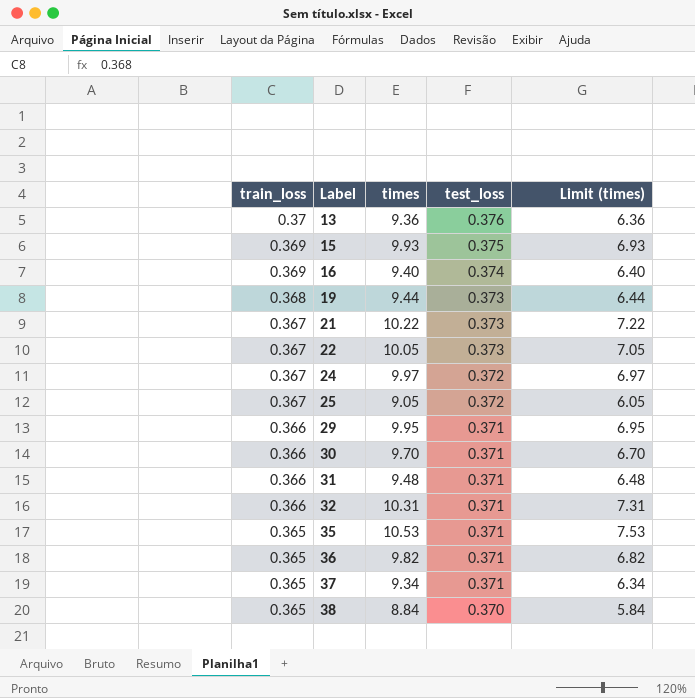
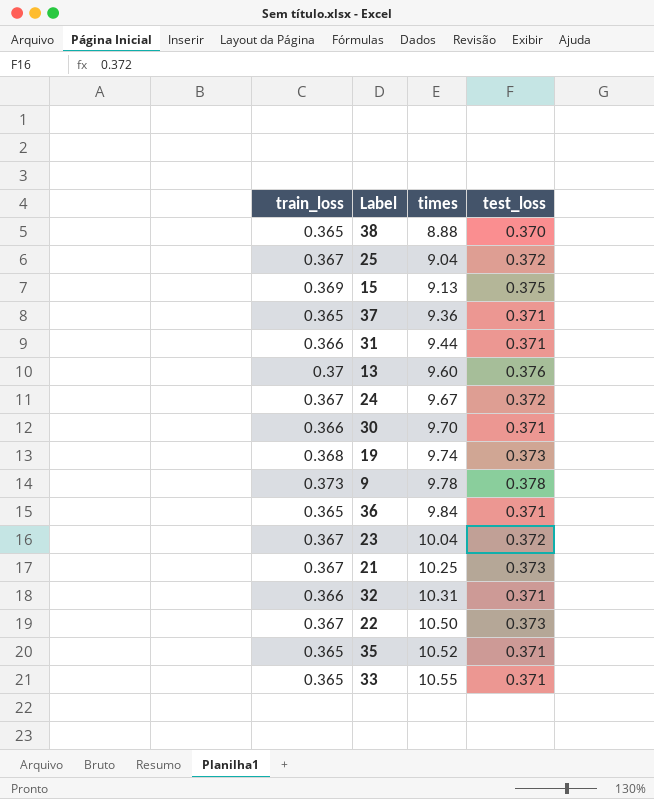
row order: train_loss descending -> times ascending
column Limit (times) | formula: [times] - 3 -> none
row 16: 0.369 | 9.40 | 0.374 | 6.40 -> none
row 29: 0.366 | 9.95 | 0.371 | 6.95 -> none
38 | times: 8.84 -> 8.88
25 | times: 9.05 -> 9.04
15 | times: 9.93 -> 9.13
37 | times: 9.34 -> 9.36
31 | times: 9.48 -> 9.44
13 | times: 9.36 -> 9.60
24 | times: 9.97 -> 9.67
19 | times: 9.44 -> 9.74
row 9: none -> 0.373 | 9.78 | 0.378
36 | times: 9.82 -> 9.84
row 23: none -> 0.367 | 10.04 | 0.372
21 | times: 10.22 -> 10.25
22 | times: 10.05 -> 10.50
35 | times: 10.53 -> 10.52
row 33: none -> 0.365 | 10.55 | 0.371

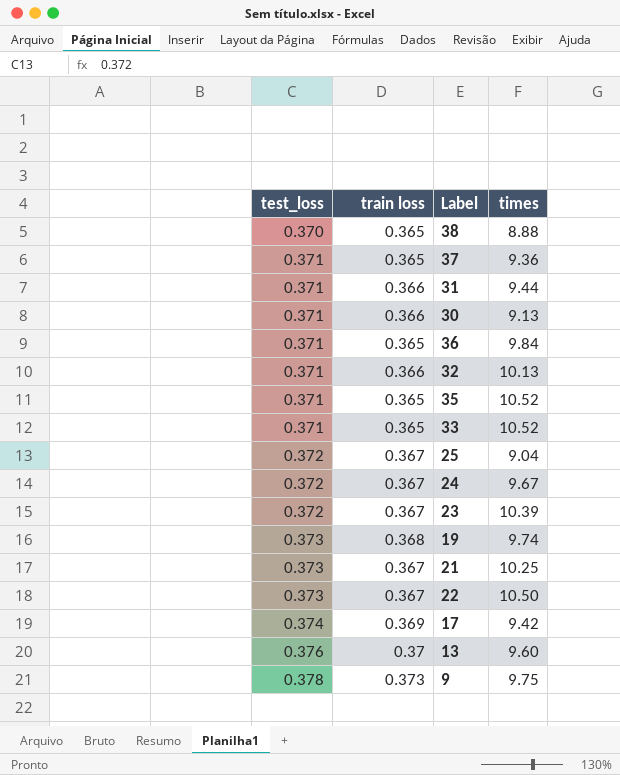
row order: times ascending -> test_loss ascending
column test_loss | position: 4 -> 1
column name: train_loss -> train loss
row 15: 0.369 | 9.13 | 0.375 -> none
30 | times: 9.70 -> 9.13
32 | times: 10.31 -> 10.13
33 | times: 10.55 -> 10.52
23 | times: 10.04 -> 10.39
row 17: none -> 0.374 | 0.369 | 9.42
9 | times: 9.78 -> 9.75

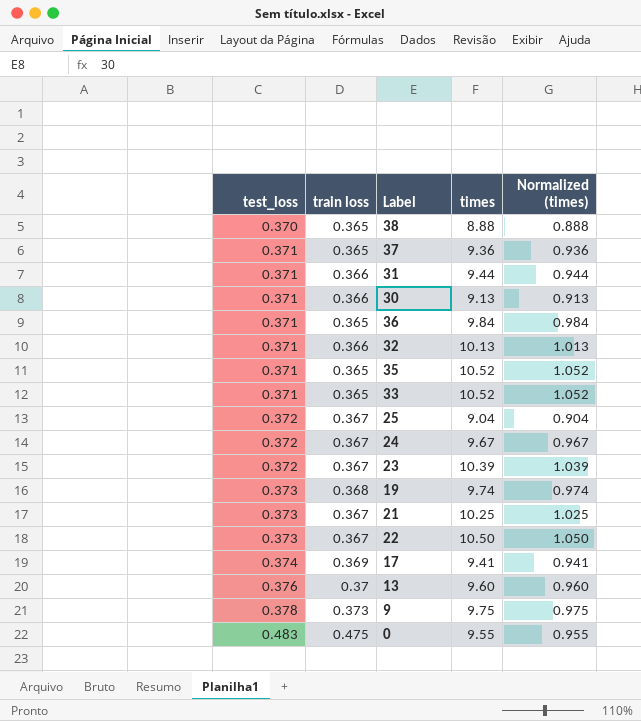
column Normalized (times) | formula: none -> [times] * 0.1
17 | times: 9.42 -> 9.41
row 0: none -> 0.483 | 0.475 | 9.55 | 0.955

